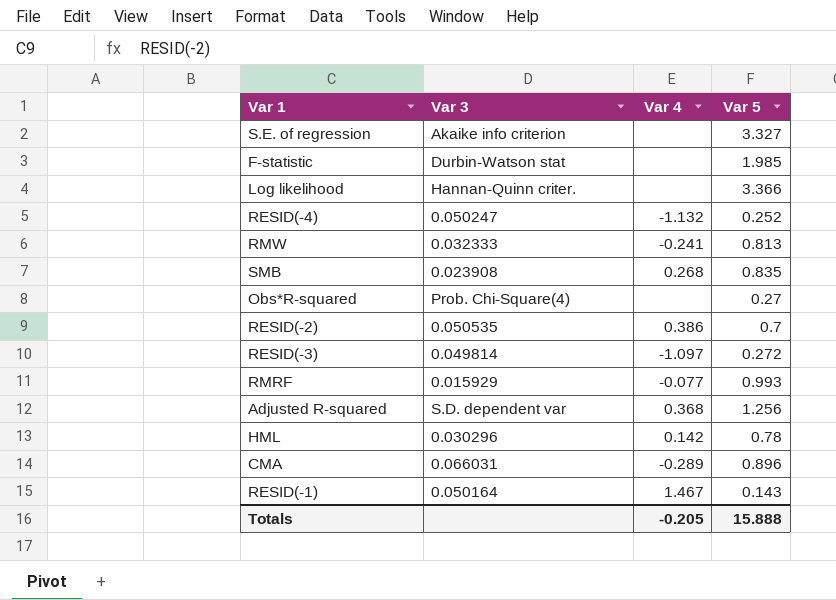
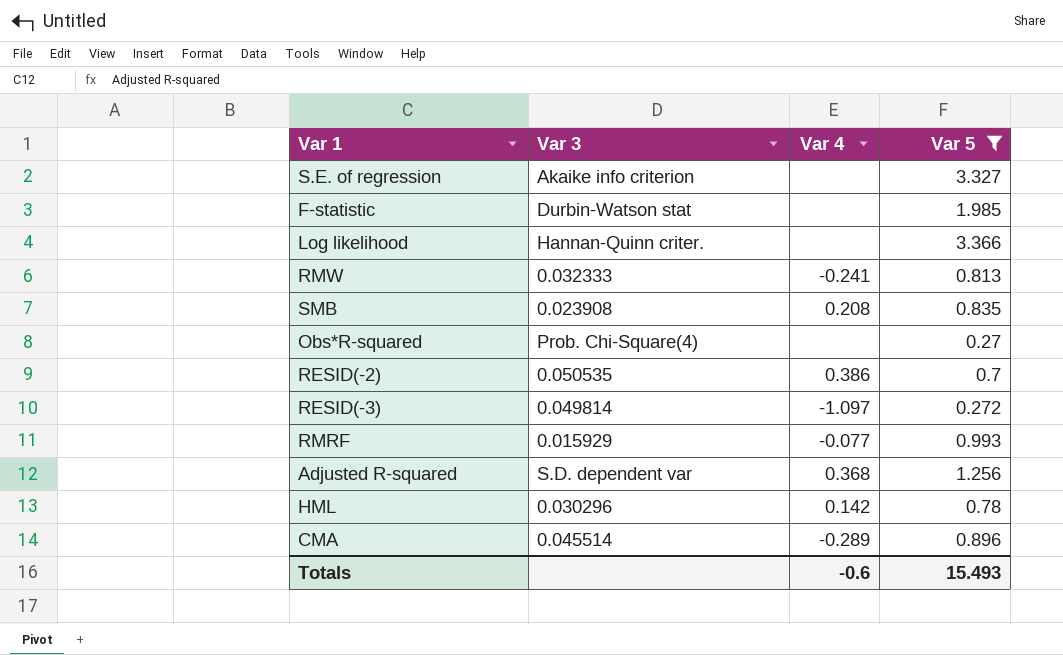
filter: none -> Var 5 >= 0.27
SMB | Var 4: 0.268 -> 0.208
CMA | Var 3: 0.066031 -> 0.045514
Totals | Var 4: -0.205 -> -0.6
Totals | Var 5: 15.888 -> 15.493

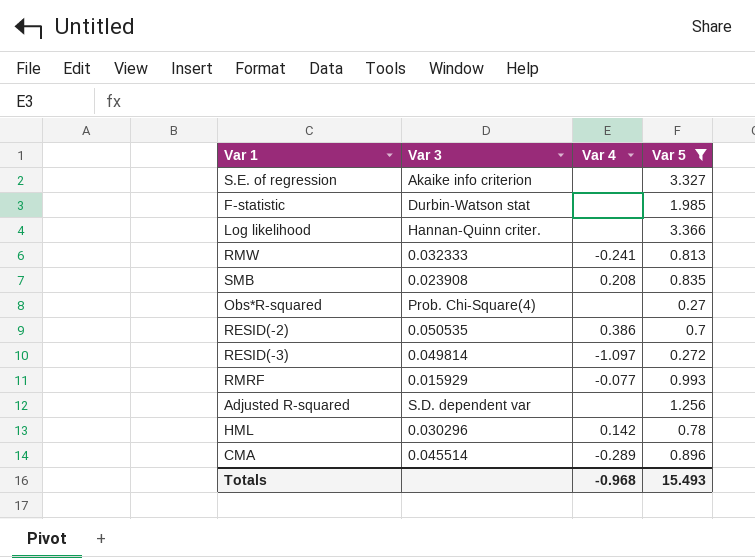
Adjusted R-squared | Var 4: 0.368 -> none
Totals | Var 4: -0.6 -> -0.968

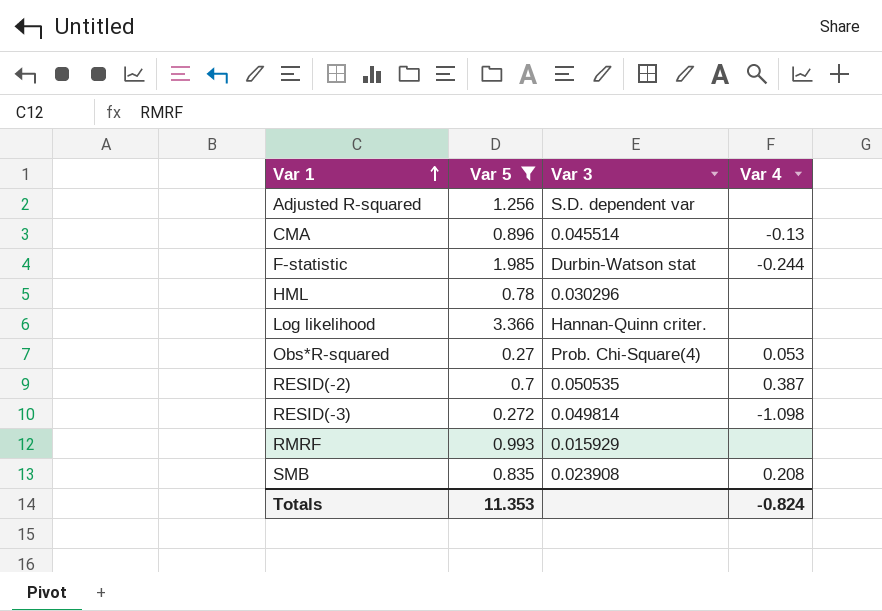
row order: none -> Var 1 ascending
column Var 5 | position: 4 -> 2
row S.E. of regression: Akaike info criterion | none | 3.327 -> none
row RMW: 0.032333 | -0.241 | 0.813 -> none
CMA | Var 4: -0.289 -> -0.13
F-statistic | Var 4: none -> -0.244
HML | Var 4: 0.142 -> none
Obs*R-squared | Var 4: none -> 0.053
RESID(-2) | Var 4: 0.386 -> 0.387
RESID(-3) | Var 4: -1.097 -> -1.098
RMRF | Var 4: -0.077 -> none
Totals | Var 5: 15.493 -> 11.353
Totals | Var 4: -0.968 -> -0.824

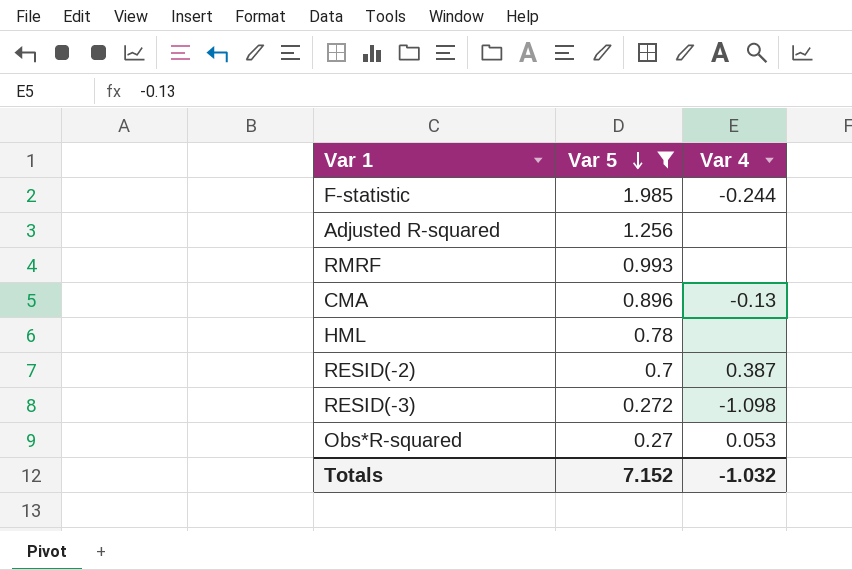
row order: Var 1 ascending -> Var 5 descending
column Var 3 | position: 3 -> none
row Log likelihood: 3.366 | Hannan-Quinn criter. | none -> none
row SMB: 0.835 | 0.023908 | 0.208 -> none
Totals | Var 5: 11.353 -> 7.152
Totals | Var 4: -0.824 -> -1.032

